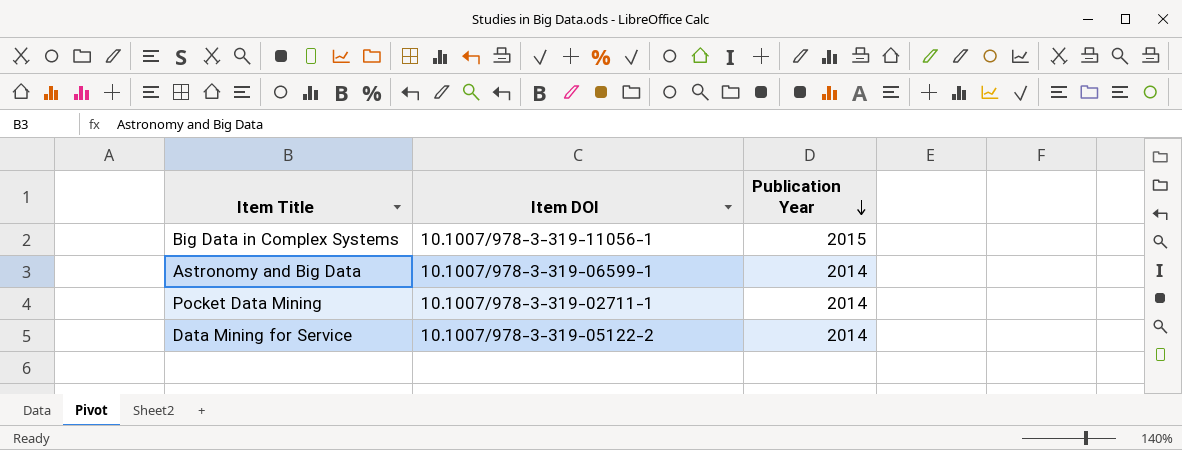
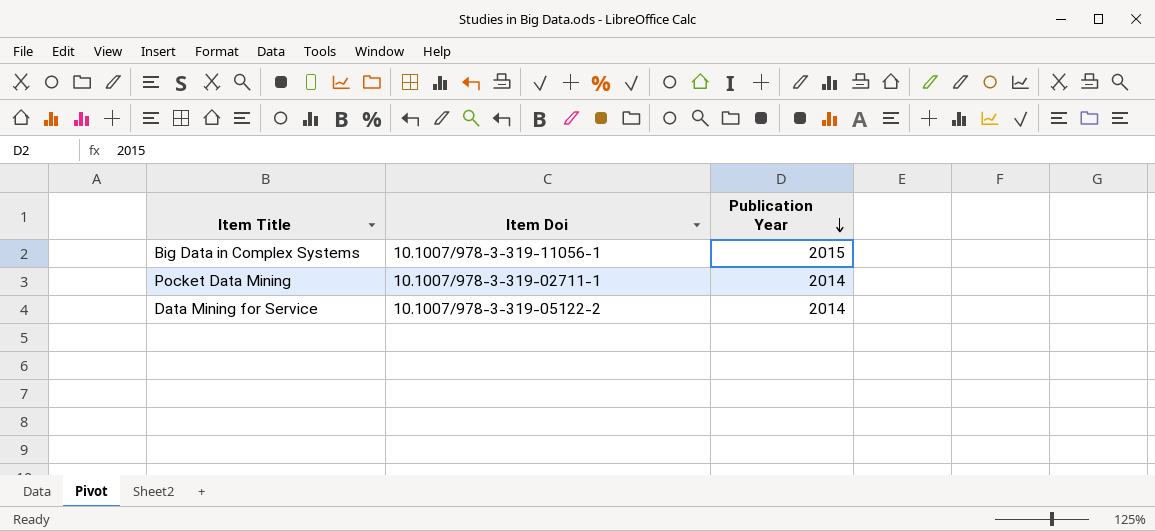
column name: Item DOI -> Item Doi
row Astronomy and Big Data: 10.1007/978-3-319-06599-1 | 2014 -> none

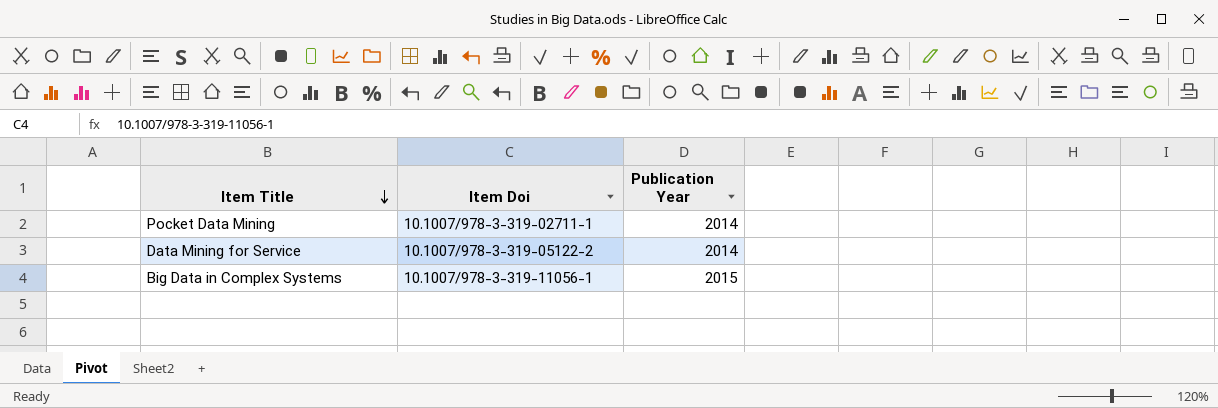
row order: Publication Year descending -> Item Title descending

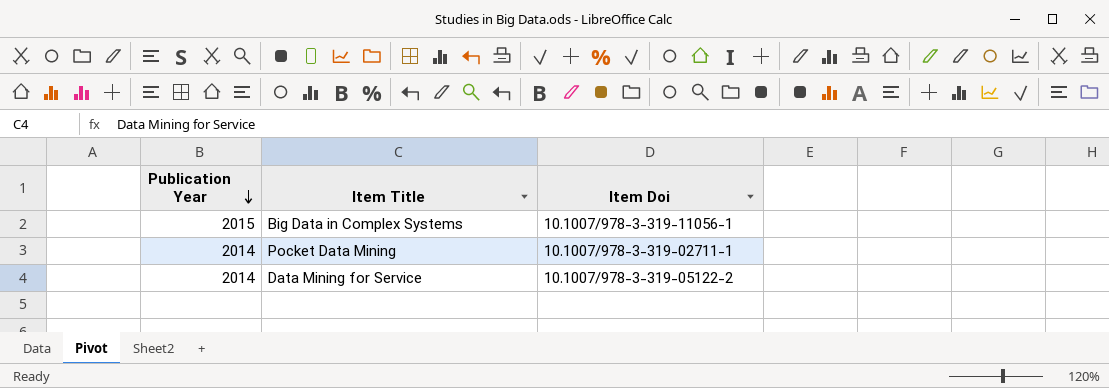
row order: Item Title descending -> Publication Year descending
column Publication Year | position: 3 -> 1

